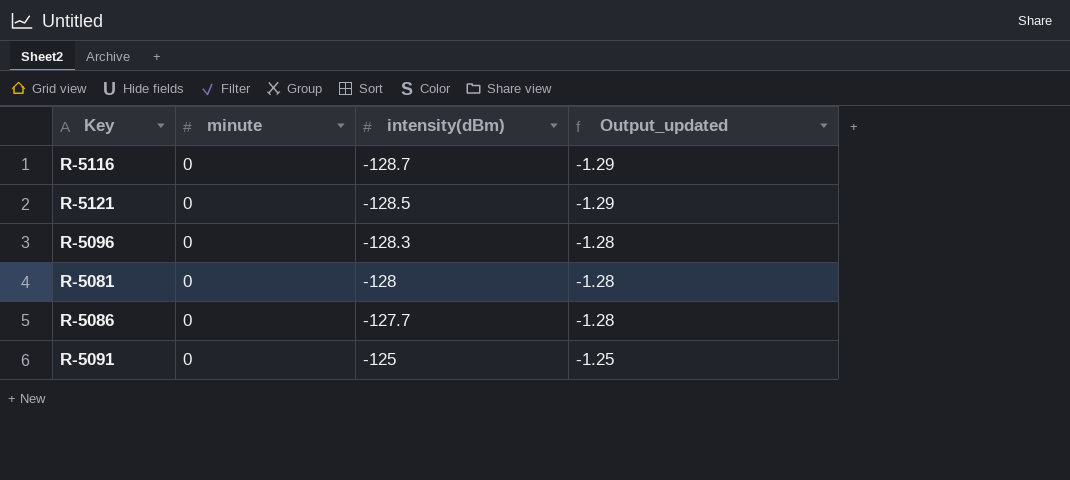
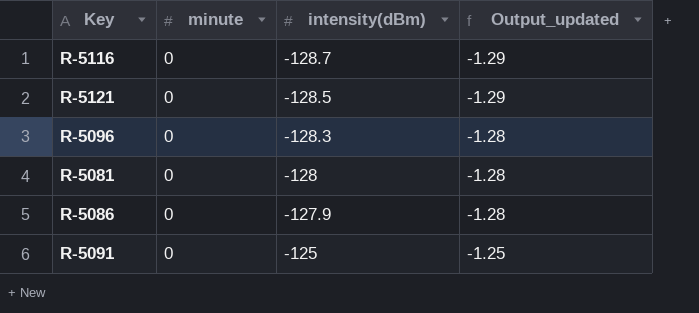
R-5086 | intensity(dBm): -127.7 -> -127.9

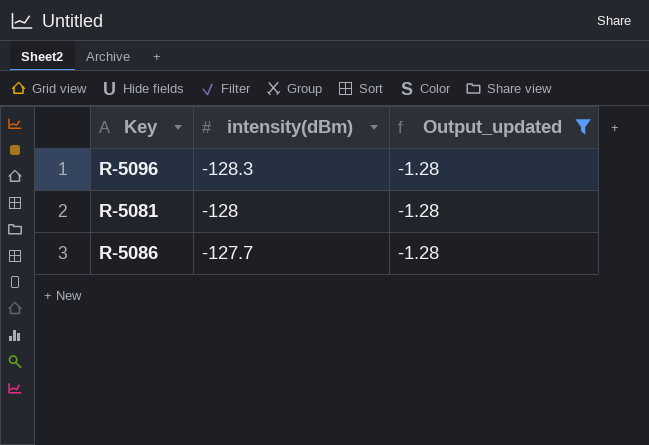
filter: none -> Output_updated = -1.28
column minute | position: 2 -> none
R-5086 | intensity(dBm): -127.9 -> -127.7

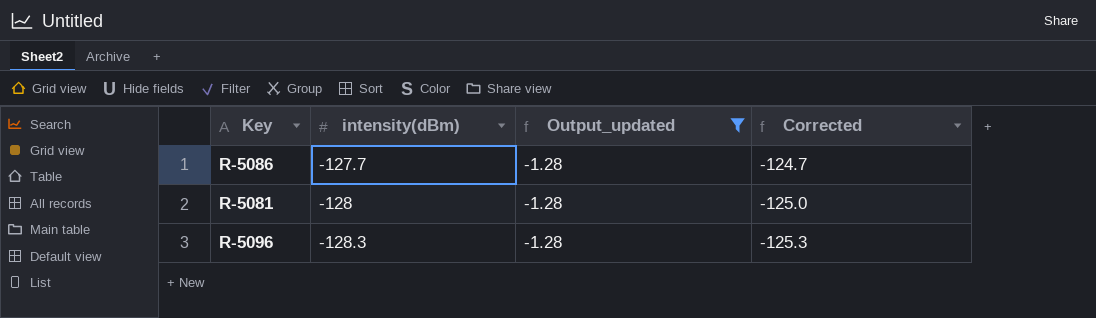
row order: intensity(dBm) ascending -> intensity(dBm) descending
column Corrected | formula: none -> [intensity(dBm)] + 3

